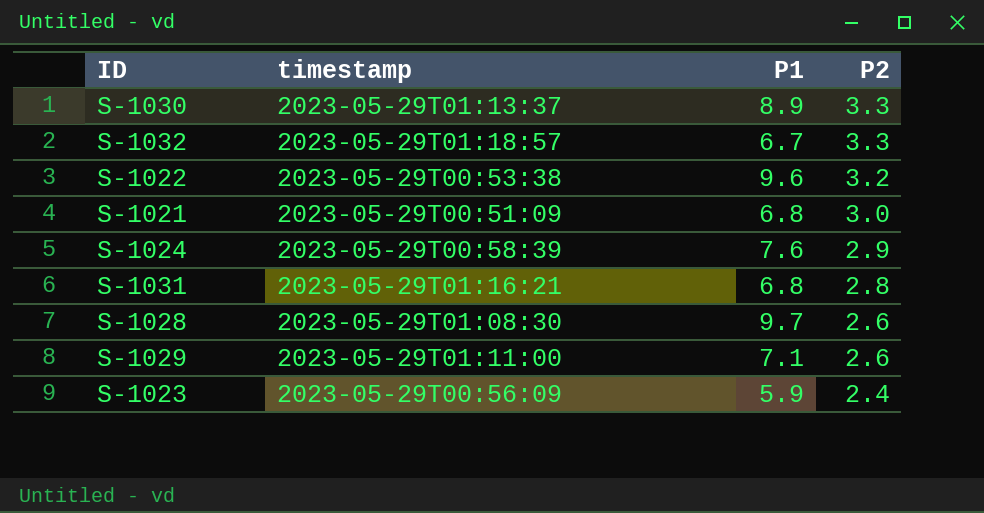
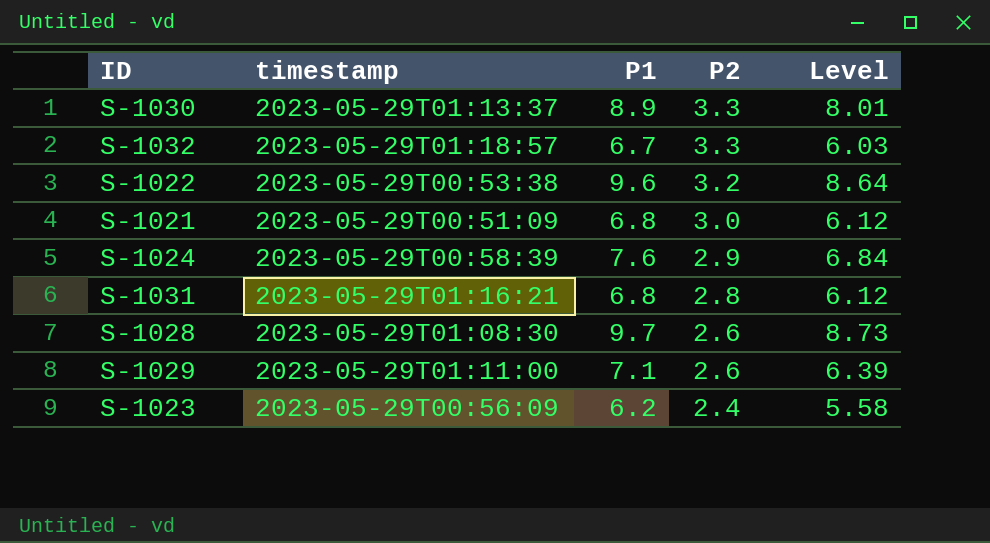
column Level | formula: none -> [P1] * 0.9
S-1023 | P1: 5.9 -> 6.2

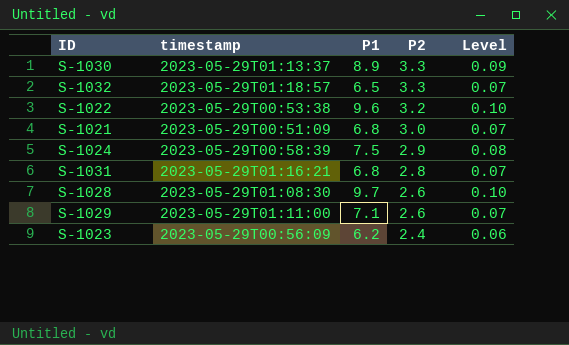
column Level | formula: [P1] * 0.9 -> [P1] * 0.01
S-1032 | P1: 6.7 -> 6.5
S-1024 | P1: 7.6 -> 7.5

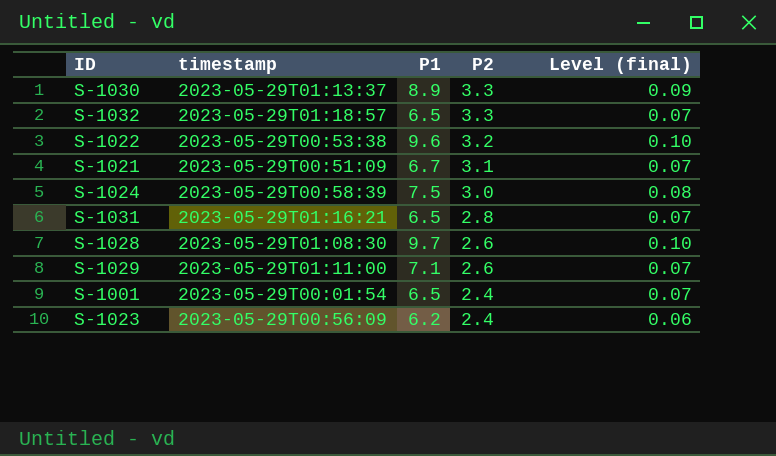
column name: Level -> Level (final)
S-1021 | P1: 6.8 -> 6.7
S-1021 | P2: 3.0 -> 3.1
S-1024 | P2: 2.9 -> 3.0
S-1031 | P1: 6.8 -> 6.5
row S-1001: none -> 2023-05-29T00:01:54 | 6.5 | 2.4 | 0.07

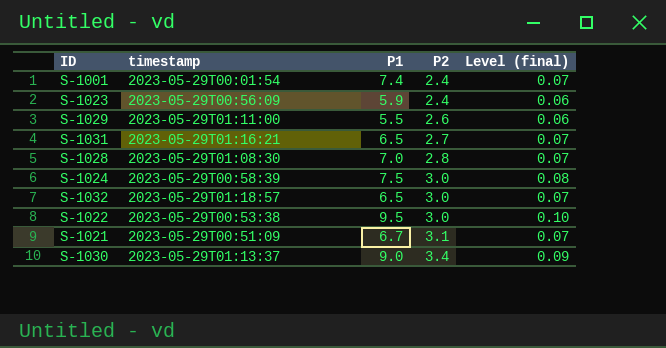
row order: P2 descending -> P2 ascending
S-1001 | P1: 6.5 -> 7.4
S-1023 | P1: 6.2 -> 5.9
S-1029 | P1: 7.1 -> 5.5
S-1029 | Level (final): 0.07 -> 0.06
S-1031 | P2: 2.8 -> 2.7
S-1028 | P1: 9.7 -> 7.0
S-1028 | P2: 2.6 -> 2.8
S-1028 | Level (final): 0.10 -> 0.07
S-1032 | P2: 3.3 -> 3.0
S-1022 | P1: 9.6 -> 9.5
S-1022 | P2: 3.2 -> 3.0
S-1030 | P1: 8.9 -> 9.0
S-1030 | P2: 3.3 -> 3.4

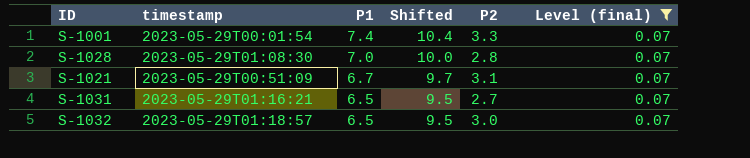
filter: none -> Level (final) = 0.07
row order: P2 ascending -> P1 descending
column Shifted | formula: none -> [P1] + 3
S-1001 | P2: 2.4 -> 3.3

